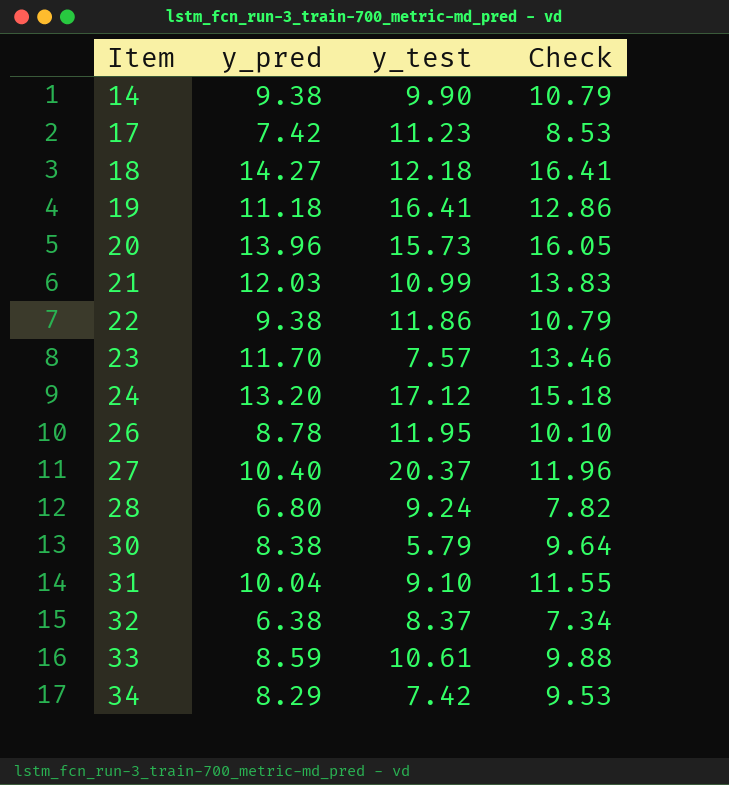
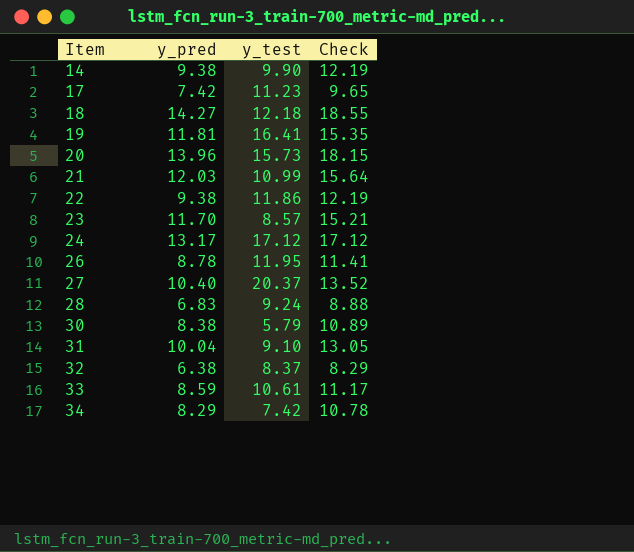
column Check | formula: [y_pred] * 1.15 -> [y_pred] * 1.3
19 | y_pred: 11.18 -> 11.81
23 | y_test: 7.57 -> 8.57
24 | y_pred: 13.20 -> 13.17
28 | y_pred: 6.80 -> 6.83

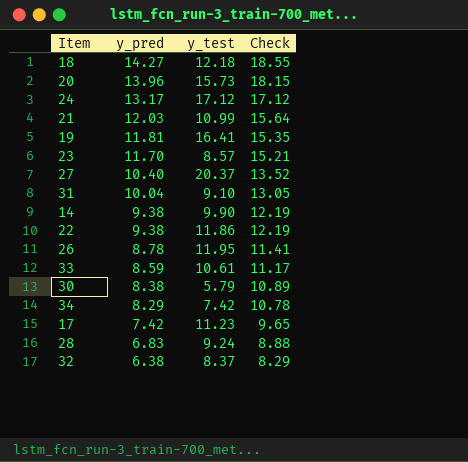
row order: Item ascending -> y_pred descending

